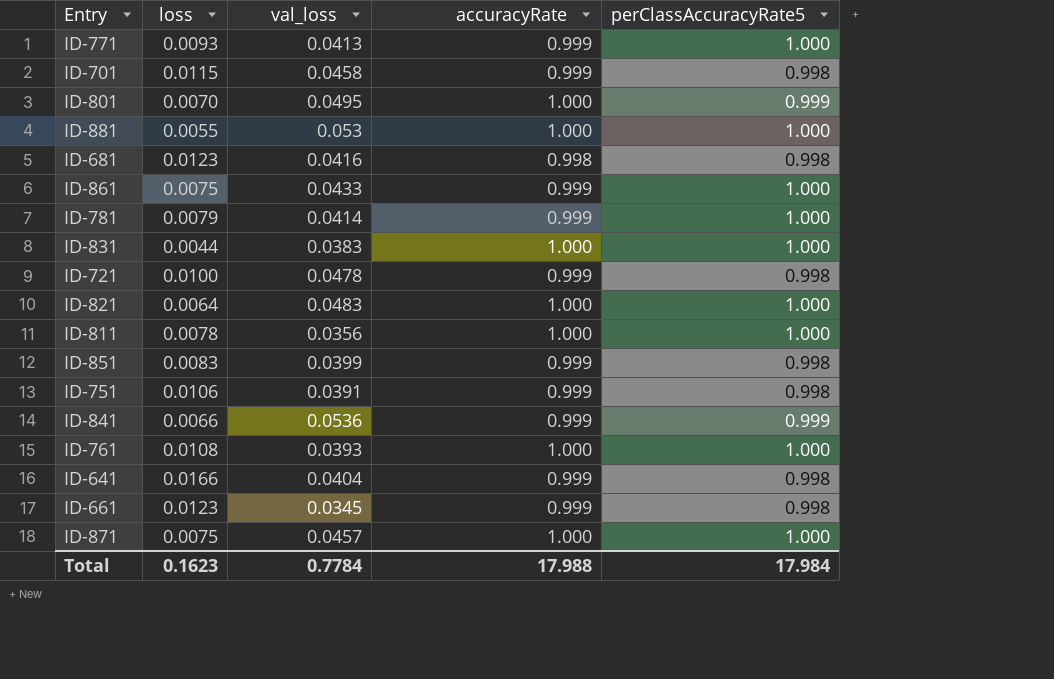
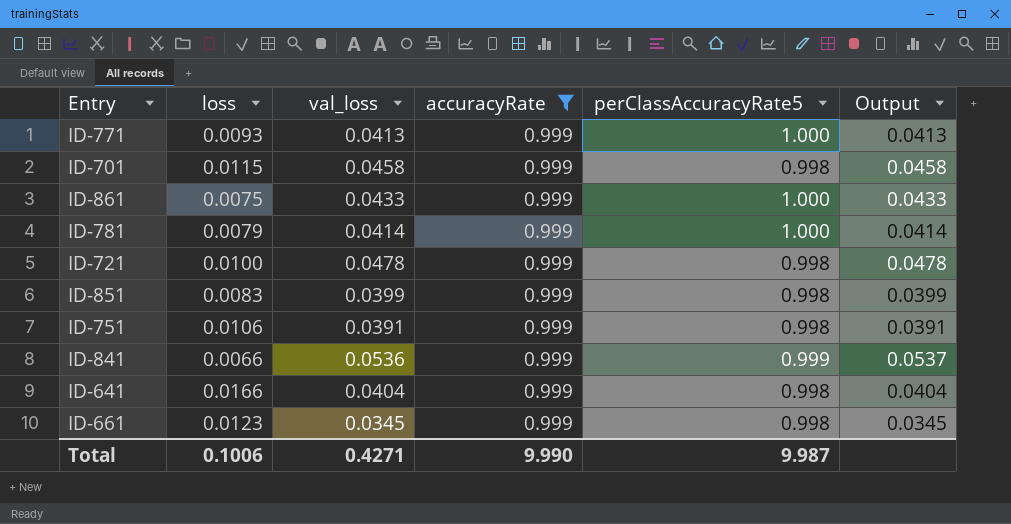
filter: none -> accuracyRate = 0.999
column Output | formula: none -> [val_loss] / [accuracyRate]
Total | loss: 0.1623 -> 0.1006
Total | val_loss: 0.7784 -> 0.4271
Total | accuracyRate: 17.988 -> 9.990
Total | perClassAccuracyRate5: 17.984 -> 9.987

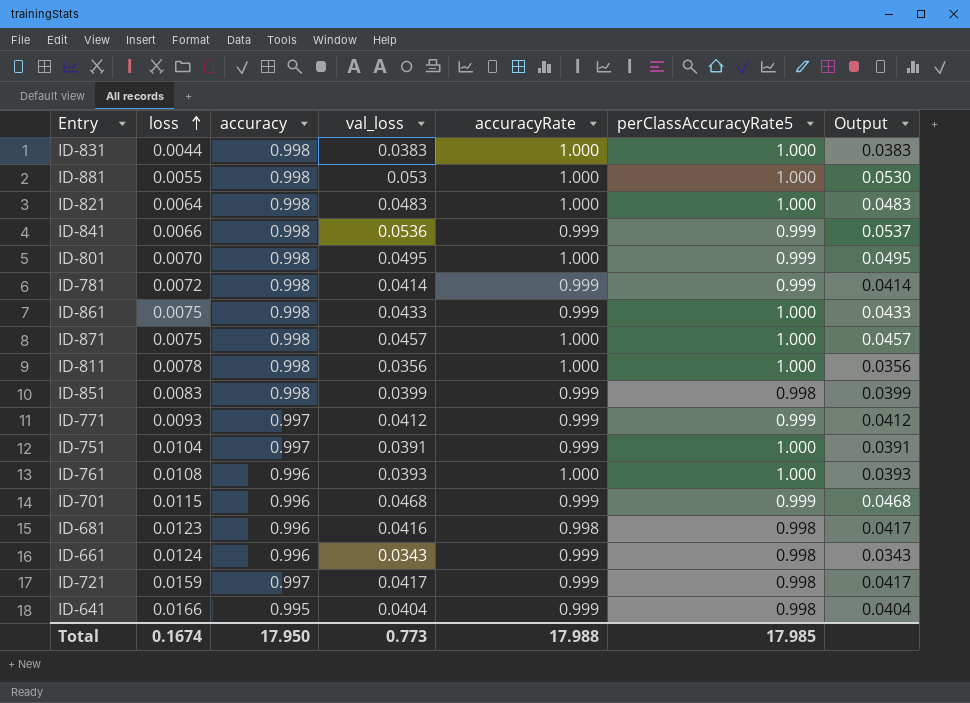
filter: accuracyRate = 0.999 -> none
row order: none -> loss ascending
column accuracy | position: none -> 3
ID-781 | loss: 0.0079 -> 0.0072
ID-781 | perClassAccuracyRate5: 1.000 -> 0.999
ID-771 | val_loss: 0.0413 -> 0.0412
ID-771 | perClassAccuracyRate5: 1.000 -> 0.999
ID-771 | Output: 0.0413 -> 0.0412
ID-751 | loss: 0.0106 -> 0.0104
ID-751 | perClassAccuracyRate5: 0.998 -> 1.000
ID-701 | val_loss: 0.0458 -> 0.0468
ID-701 | perClassAccuracyRate5: 0.998 -> 0.999
ID-701 | Output: 0.0458 -> 0.0468
ID-661 | loss: 0.0123 -> 0.0124
ID-661 | val_loss: 0.0345 -> 0.0343
ID-661 | Output: 0.0345 -> 0.0343
ID-721 | loss: 0.0100 -> 0.0159
ID-721 | val_loss: 0.0478 -> 0.0417
ID-721 | Output: 0.0478 -> 0.0417
Total | loss: 0.1006 -> 0.1674
Total | val_loss: 0.4271 -> 0.773
Total | accuracyRate: 9.990 -> 17.988
Total | perClassAccuracyRate5: 9.987 -> 17.985

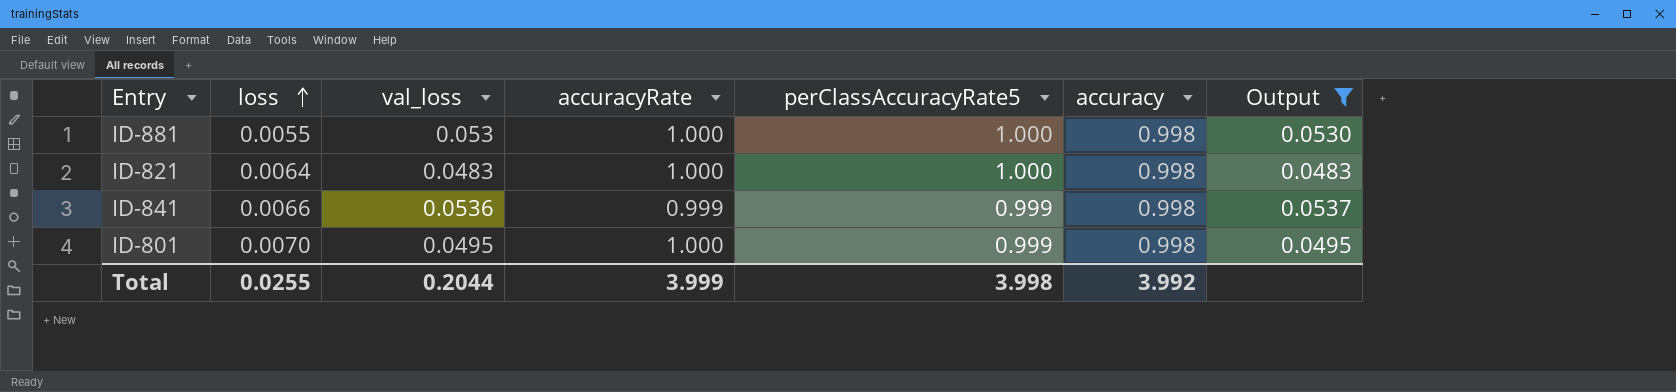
filter: none -> Output >= 0.0483
column accuracy | position: 3 -> 6
Total | loss: 0.1674 -> 0.0255
Total | val_loss: 0.773 -> 0.2044
Total | accuracyRate: 17.988 -> 3.999
Total | perClassAccuracyRate5: 17.985 -> 3.998
Total | accuracy: 17.950 -> 3.992

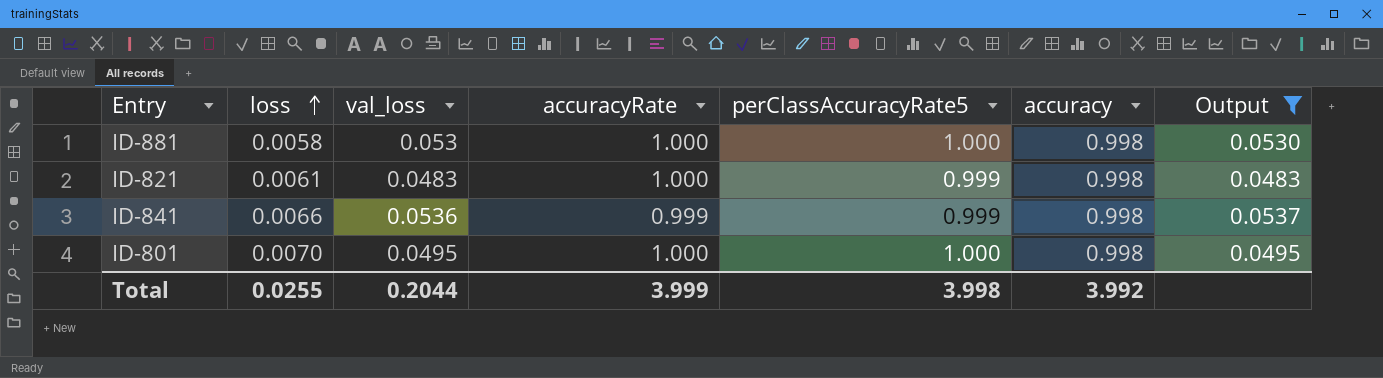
ID-881 | loss: 0.0055 -> 0.0058
ID-821 | loss: 0.0064 -> 0.0061
ID-821 | perClassAccuracyRate5: 1.000 -> 0.999
ID-801 | perClassAccuracyRate5: 0.999 -> 1.000

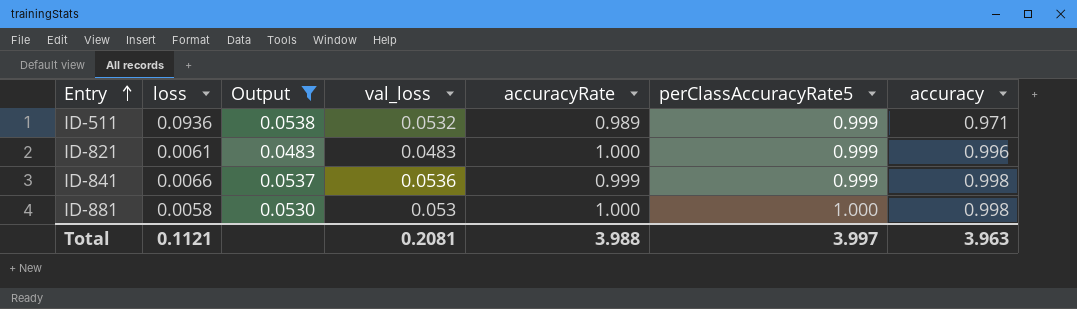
row order: loss ascending -> Entry ascending
column Output | position: 7 -> 3
row ID-801: 0.0070 | 0.0495 | 1.000 | 1.000 | 0.998 | 0.0495 -> none
row ID-511: none -> 0.0936 | 0.0538 | 0.0532 | 0.989 | 0.999 | 0.971
ID-821 | accuracy: 0.998 -> 0.996
Total | loss: 0.0255 -> 0.1121
Total | val_loss: 0.2044 -> 0.2081
Total | accuracyRate: 3.999 -> 3.988
Total | perClassAccuracyRate5: 3.998 -> 3.997
Total | accuracy: 3.992 -> 3.963

